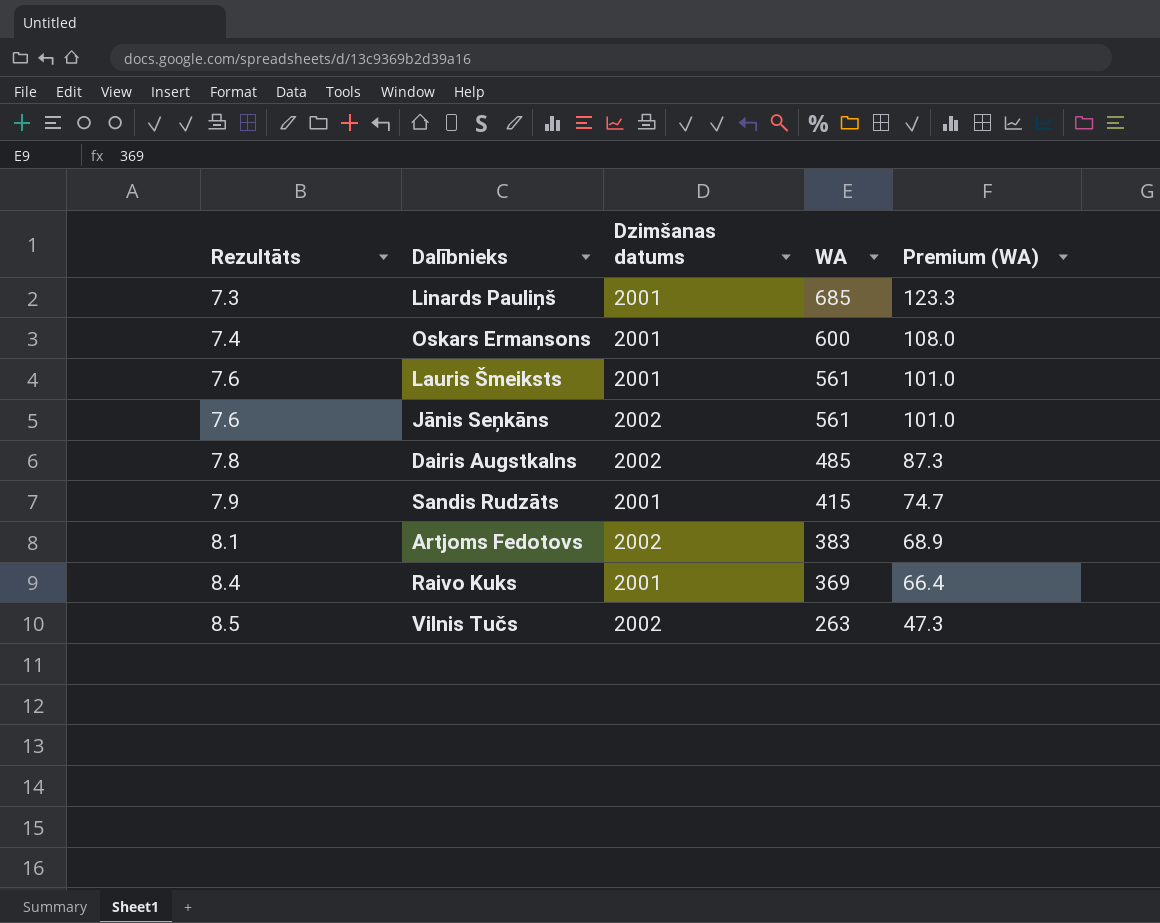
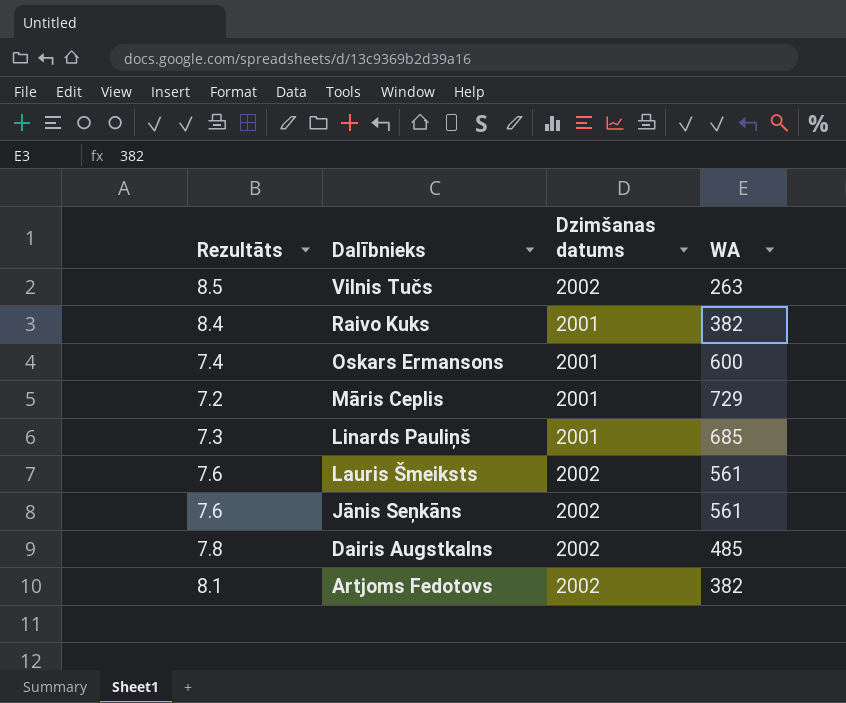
row order: Rezultāts ascending -> Dalībnieks descending
column Premium (WA) | formula: [WA] * 0.18 -> none
row Sandis Rudzāts: 7.9 | 2001 | 415 | 74.7 -> none
Raivo Kuks | WA: 369 -> 382
row Māris Ceplis: none -> 7.2 | 2001 | 729
Lauris Šmeiksts | Dzimšanas datums: 2001 -> 2002
Artjoms Fedotovs | WA: 383 -> 382

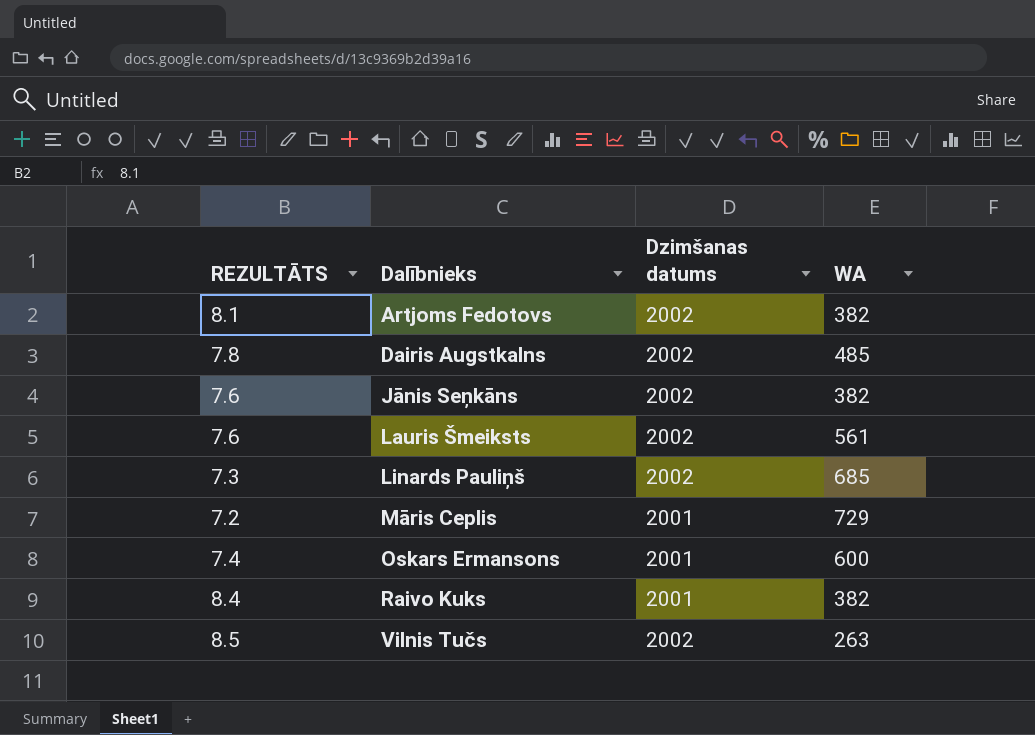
row order: Dalībnieks descending -> Dalībnieks ascending
column name: Rezultāts -> REZULTĀTS
Jānis Seņkāns | WA: 561 -> 382
Linards Pauliņš | Dzimšanas datums: 2001 -> 2002

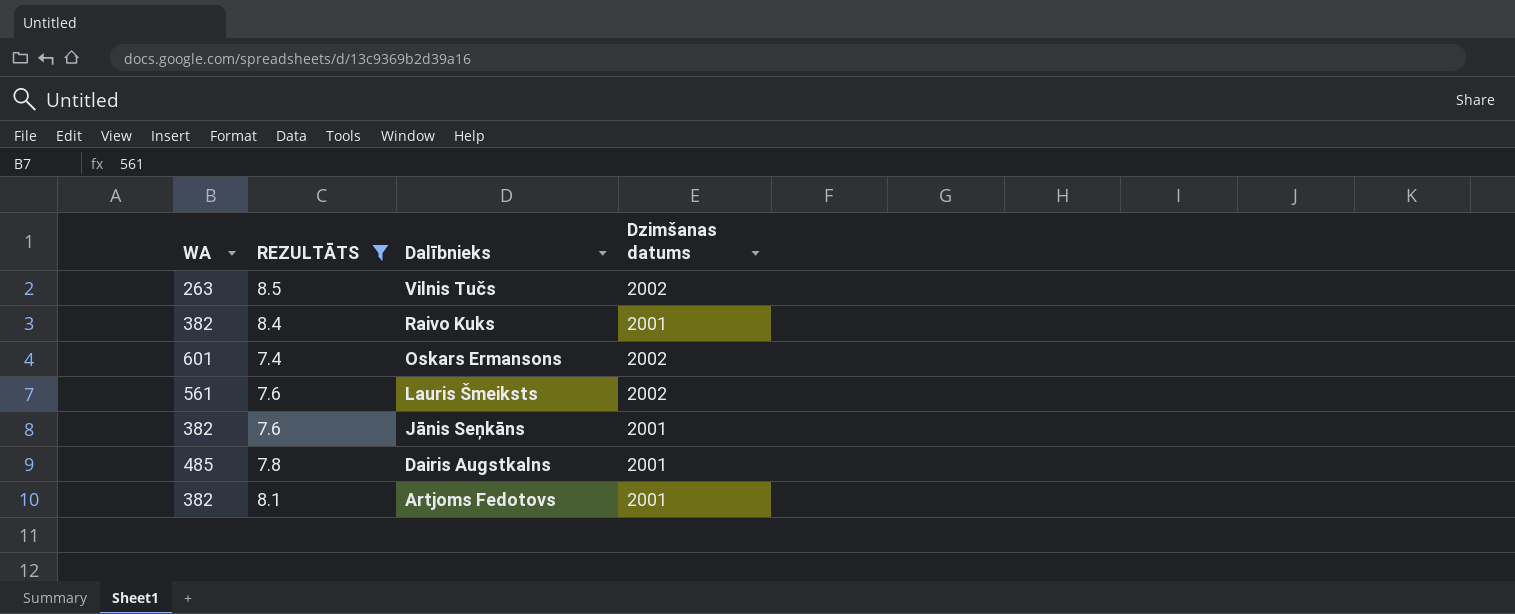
filter: none -> REZULTĀTS >= 7.4
row order: Dalībnieks ascending -> Dalībnieks descending
column WA | position: 4 -> 1
Oskars Ermansons | WA: 600 -> 601
Oskars Ermansons | Dzimšanas datums: 2001 -> 2002
Jānis Seņkāns | Dzimšanas datums: 2002 -> 2001
Dairis Augstkalns | Dzimšanas datums: 2002 -> 2001
Artjoms Fedotovs | Dzimšanas datums: 2002 -> 2001

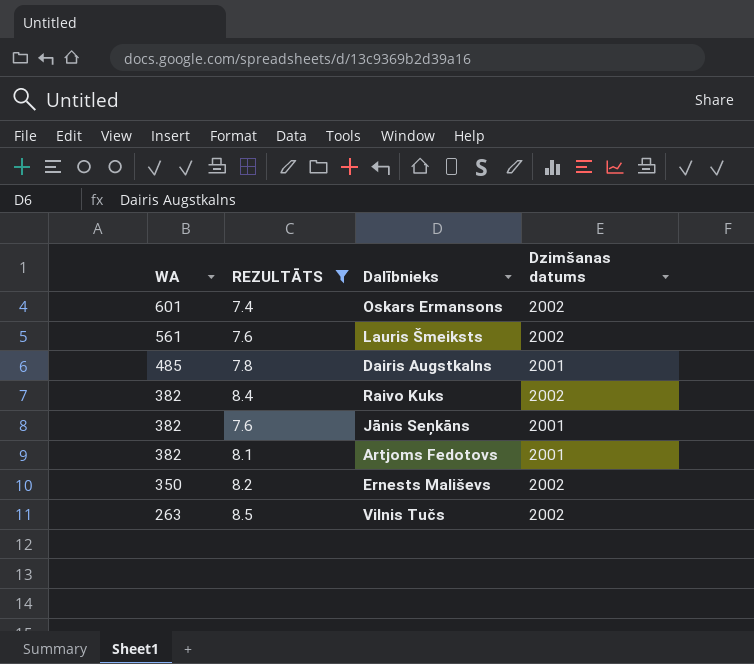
row order: Dalībnieks descending -> WA descending
Raivo Kuks | Dzimšanas datums: 2001 -> 2002
row Ernests Mališevs: none -> 350 | 8.2 | 2002

